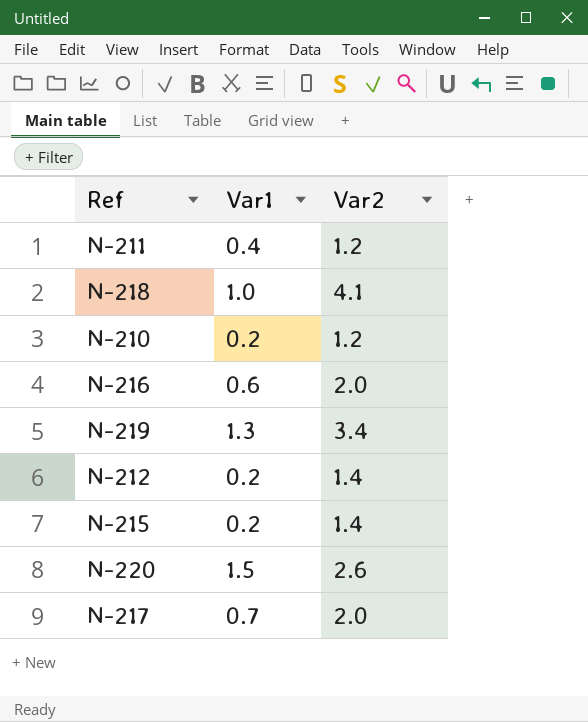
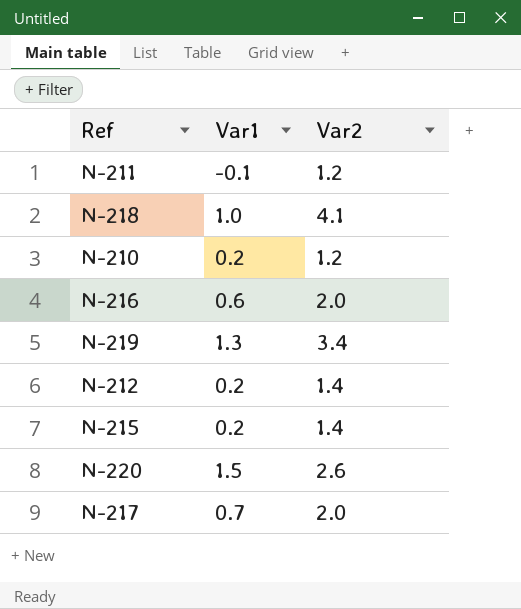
N-211 | Var1: 0.4 -> -0.1

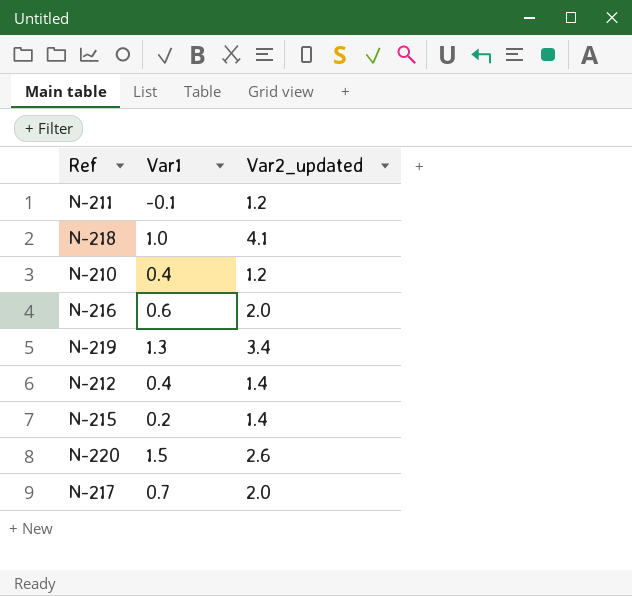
column name: Var2 -> Var2_updated
N-210 | Var1: 0.2 -> 0.4
N-212 | Var1: 0.2 -> 0.4

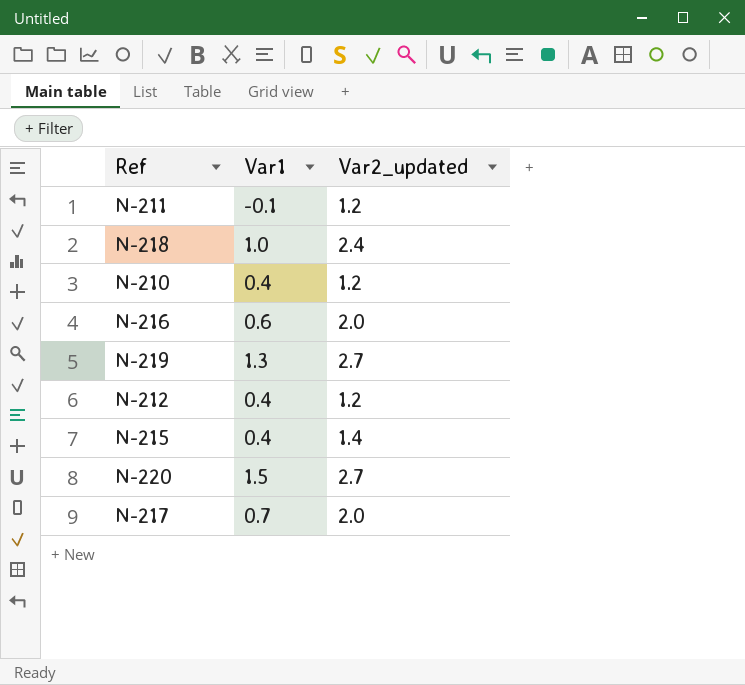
N-218 | Var2_updated: 4.1 -> 2.4
N-219 | Var2_updated: 3.4 -> 2.7
N-212 | Var2_updated: 1.4 -> 1.2
N-215 | Var1: 0.2 -> 0.4
N-220 | Var2_updated: 2.6 -> 2.7

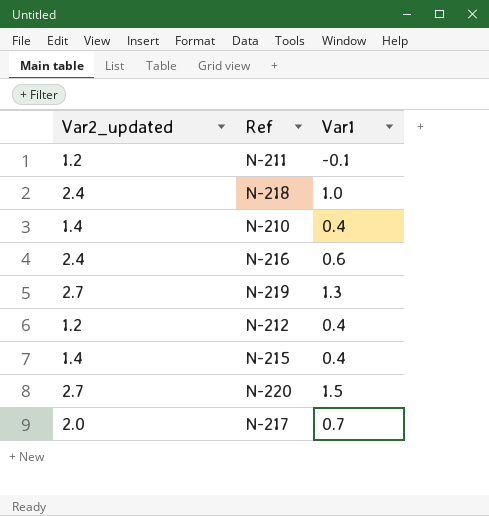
column Var2_updated | position: 3 -> 1
N-210 | Var2_updated: 1.2 -> 1.4
N-216 | Var2_updated: 2.0 -> 2.4

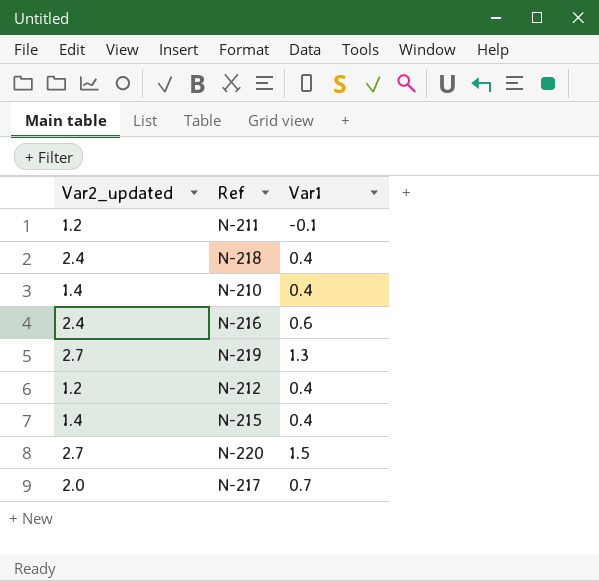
N-218 | Var1: 1.0 -> 0.4

